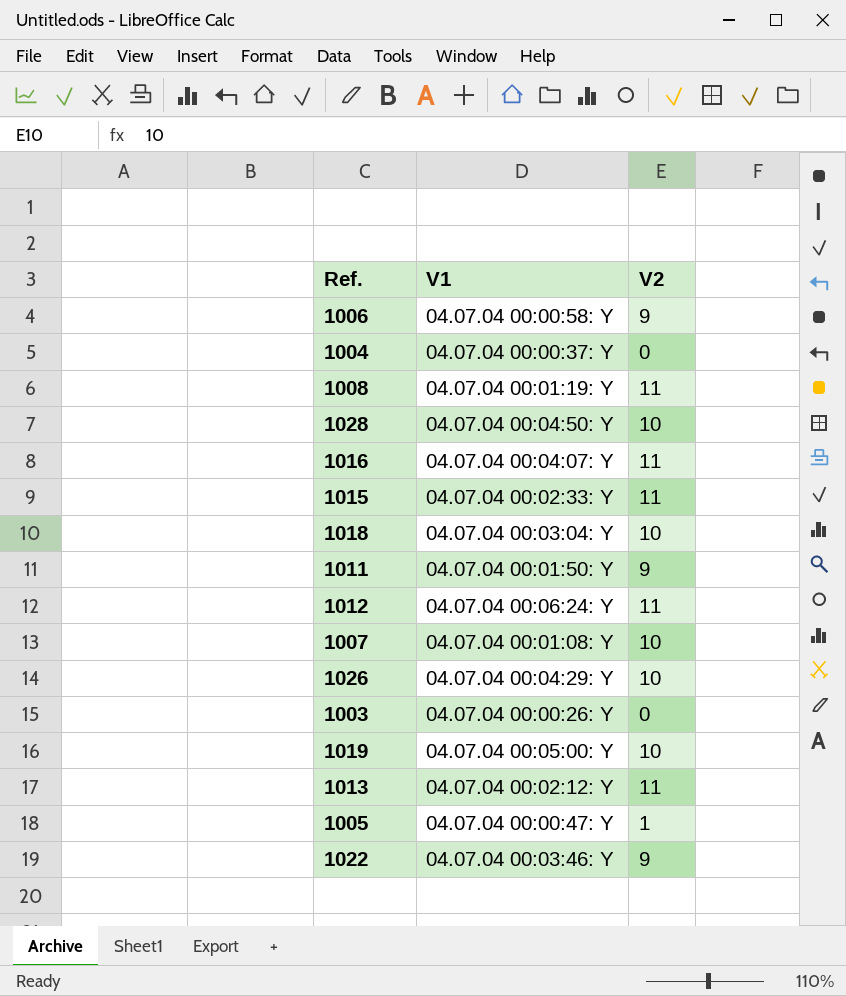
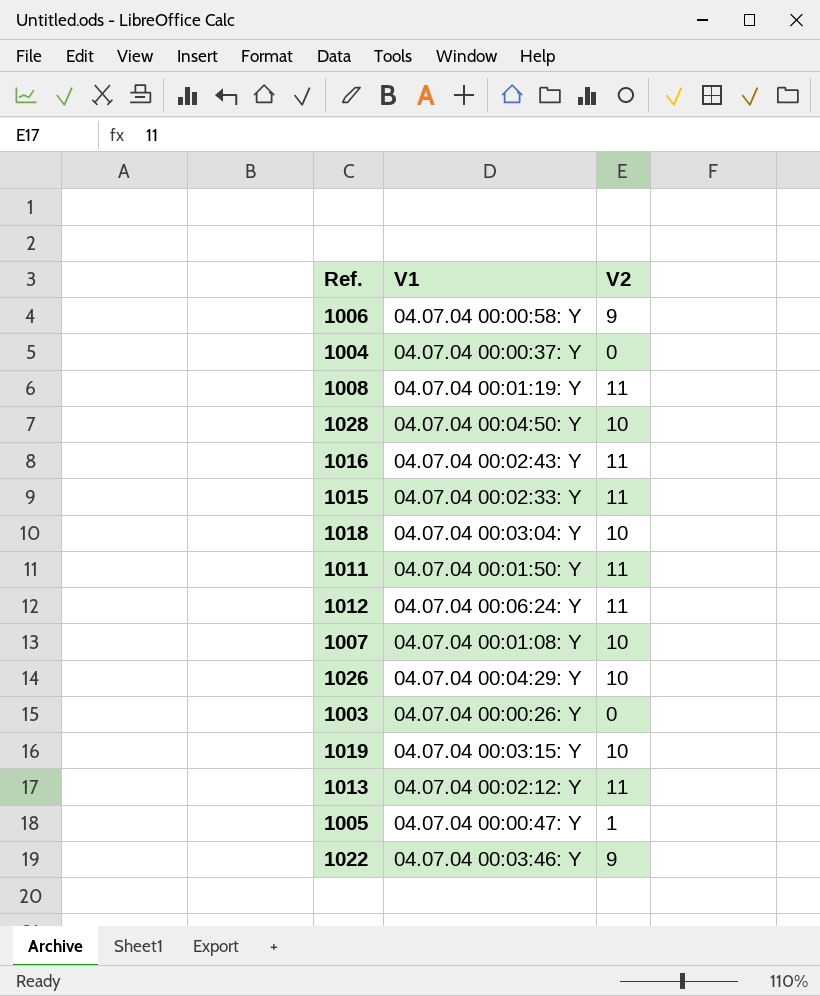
1016 | V1: 04.07.04 00:04:07: Y -> 04.07.04 00:02:43: Y
1011 | V2: 9 -> 11
1019 | V1: 04.07.04 00:05:00: Y -> 04.07.04 00:03:15: Y

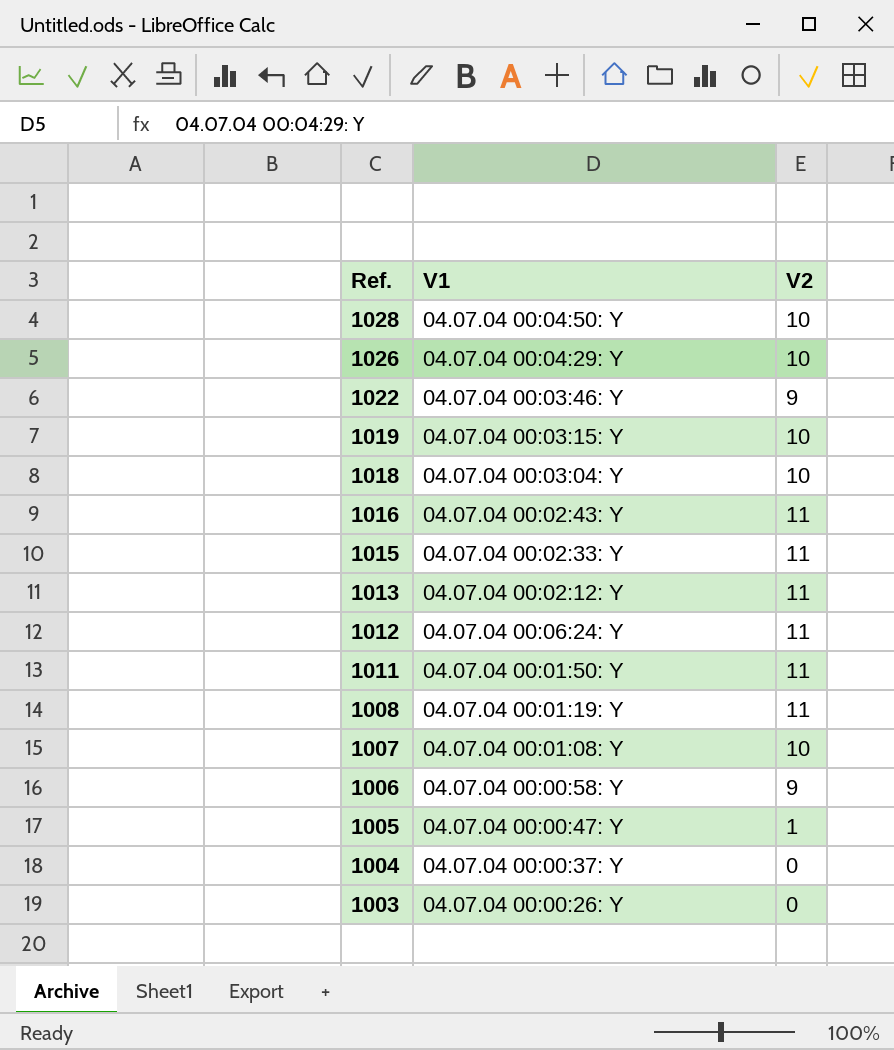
row order: none -> Ref. descending

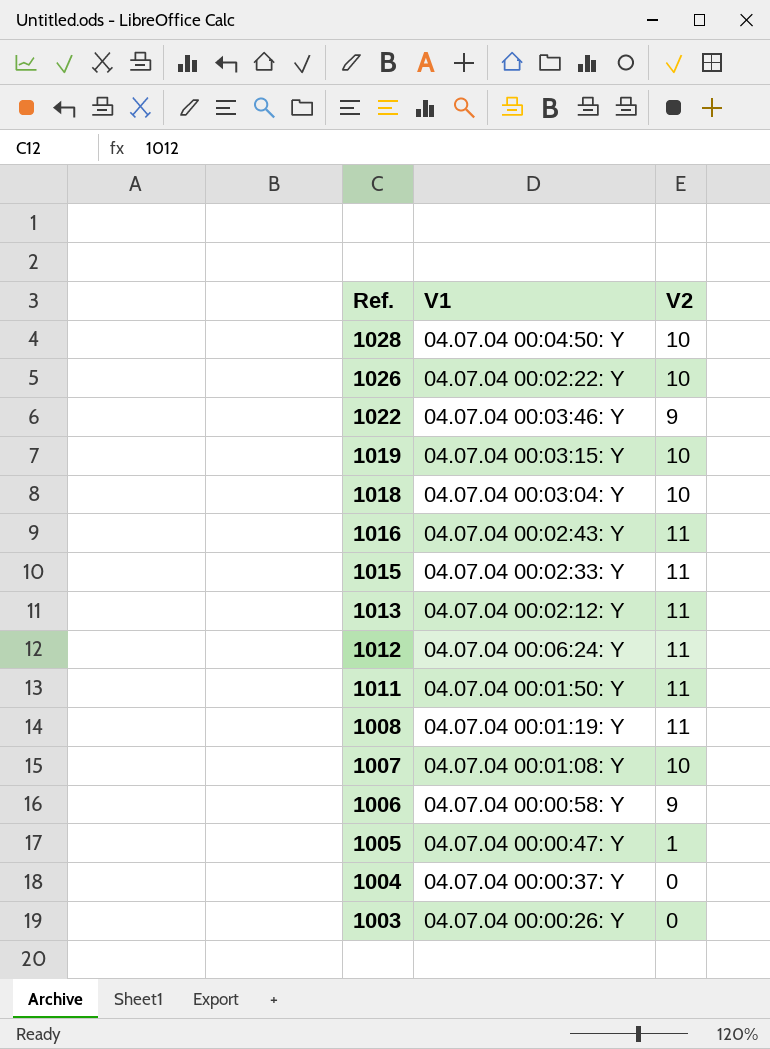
1026 | V1: 04.07.04 00:04:29: Y -> 04.07.04 00:02:22: Y

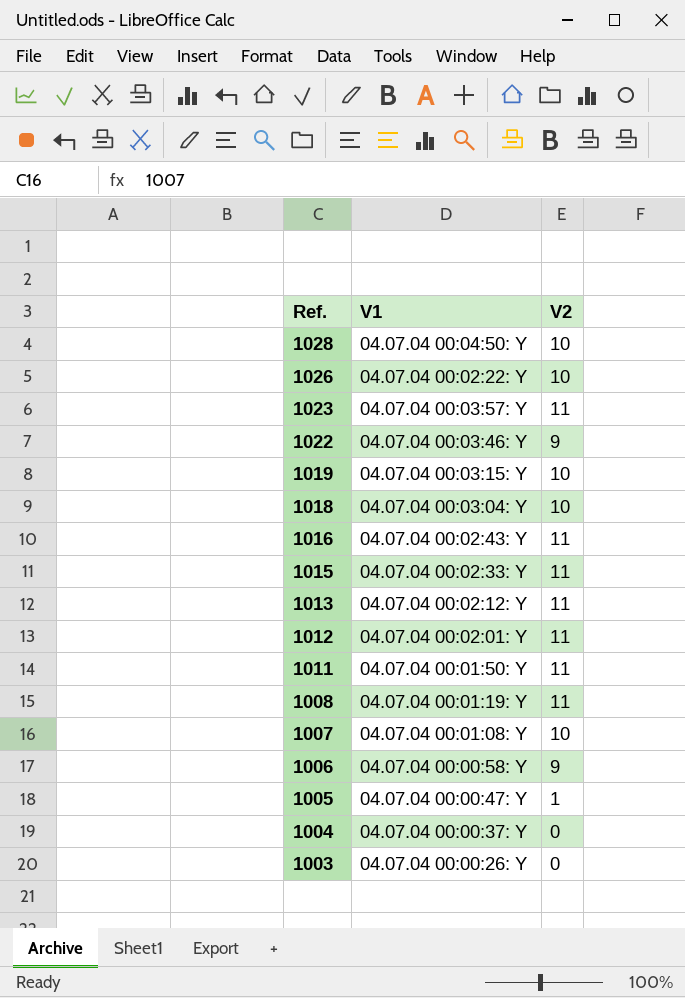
row 1023: none -> 04.07.04 00:03:57: Y | 11
1012 | V1: 04.07.04 00:06:24: Y -> 04.07.04 00:02:01: Y

